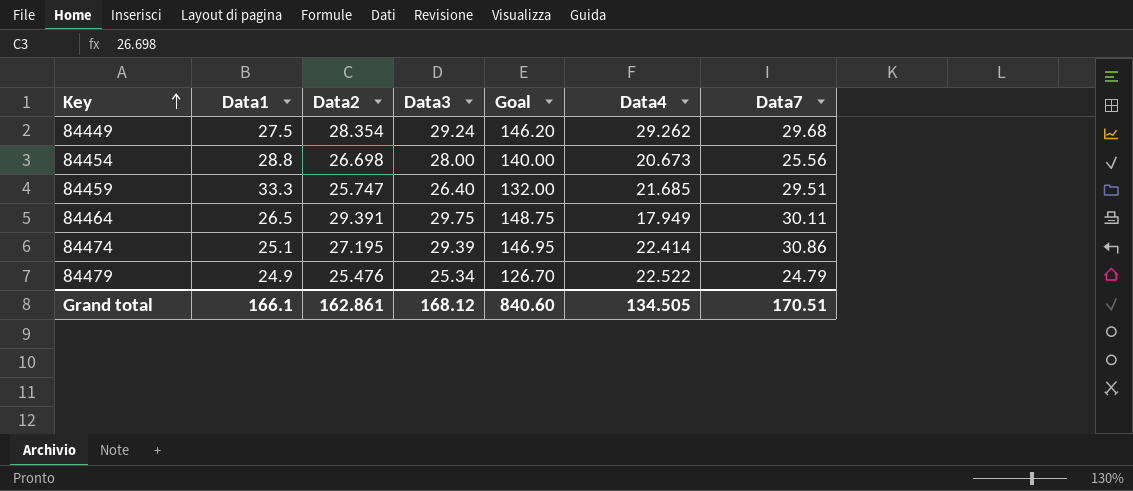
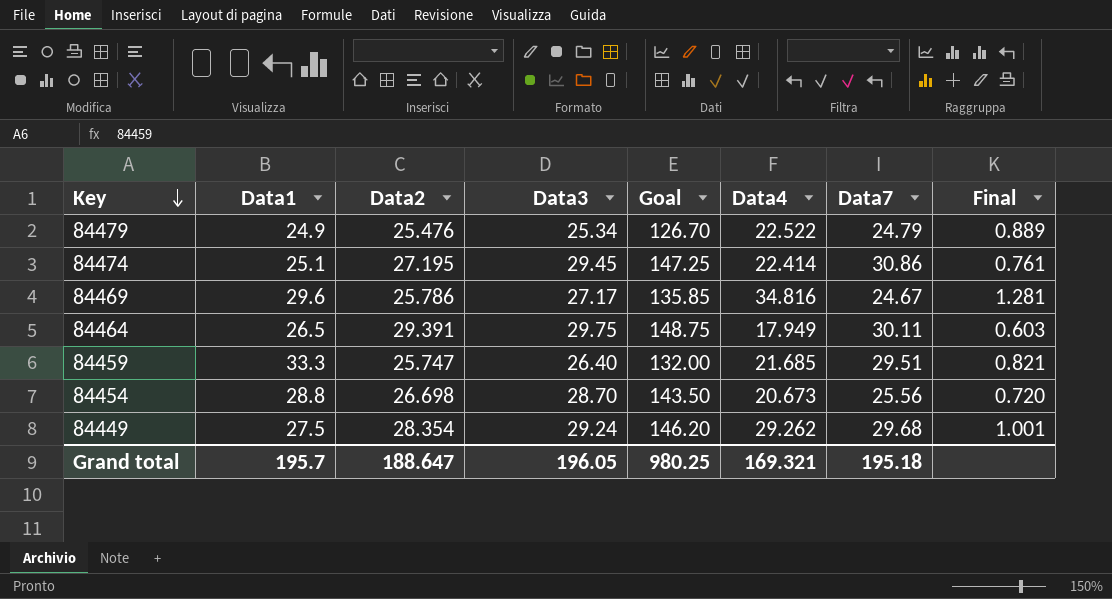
row order: Key ascending -> Key descending
column Final | formula: none -> [Data4] / [Data3]
84474 | Data3: 29.39 -> 29.45
84474 | Goal: 146.95 -> 147.25
row 84469: none -> 29.6 | 25.786 | 27.17 | 135.85 | 34.816 | 24.67 | 1.281
84454 | Data3: 28.00 -> 28.70
84454 | Goal: 140.00 -> 143.50
Grand total | Data1: 166.1 -> 195.7
Grand total | Data2: 162.861 -> 188.647
Grand total | Data3: 168.12 -> 196.05
Grand total | Goal: 840.60 -> 980.25
Grand total | Data4: 134.505 -> 169.321
Grand total | Data7: 170.51 -> 195.18

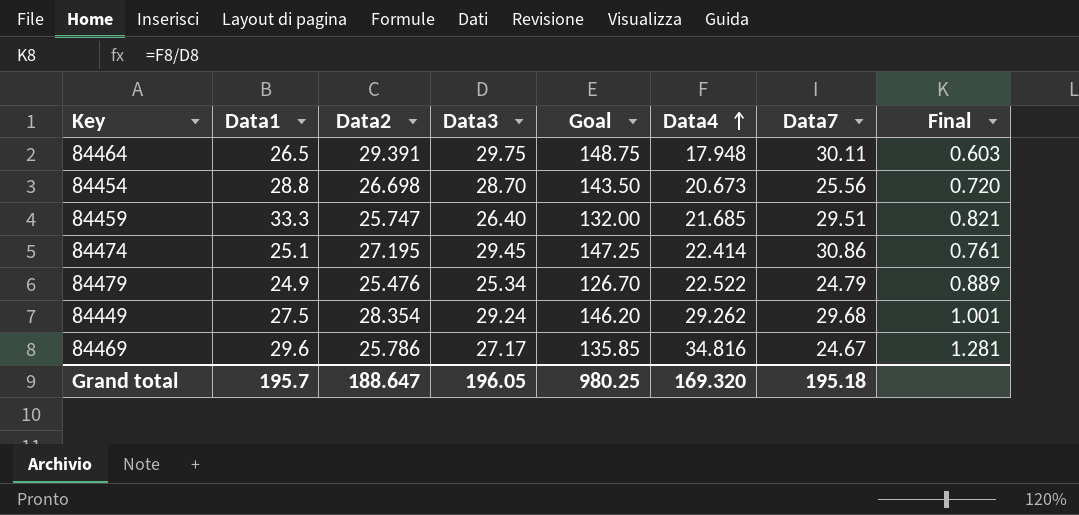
row order: Key descending -> Data4 ascending
84464 | Data4: 17.949 -> 17.948
Grand total | Data4: 169.321 -> 169.320

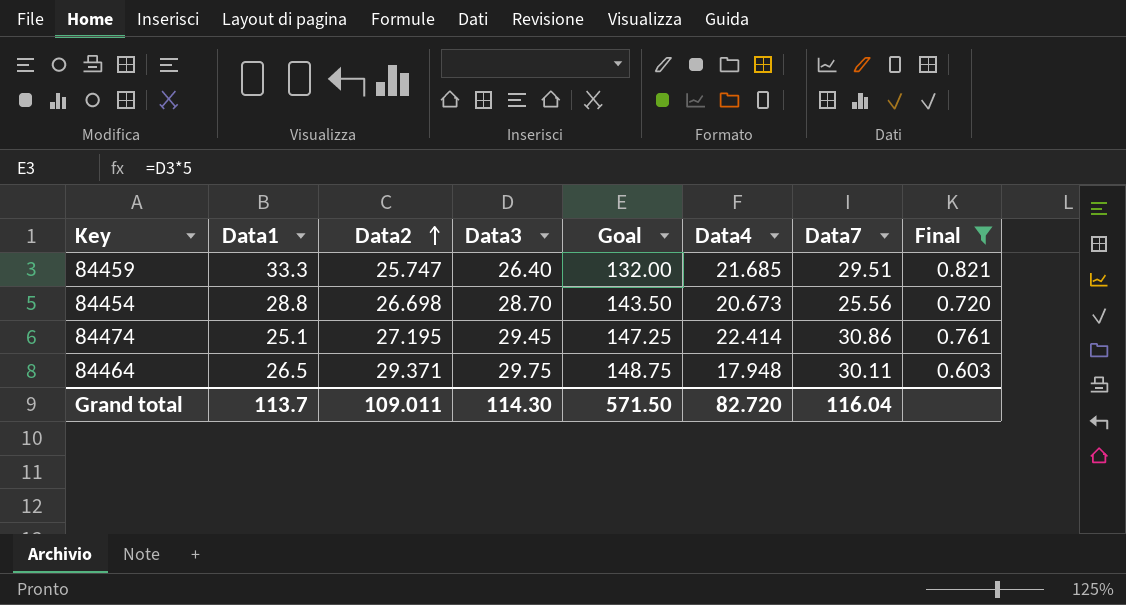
filter: none -> Final <= 0.821
row order: Data4 ascending -> Data2 ascending
84464 | Data2: 29.391 -> 29.371
Grand total | Data1: 195.7 -> 113.7
Grand total | Data2: 188.647 -> 109.011
Grand total | Data3: 196.05 -> 114.30
Grand total | Goal: 980.25 -> 571.50
Grand total | Data4: 169.320 -> 82.720
Grand total | Data7: 195.18 -> 116.04

